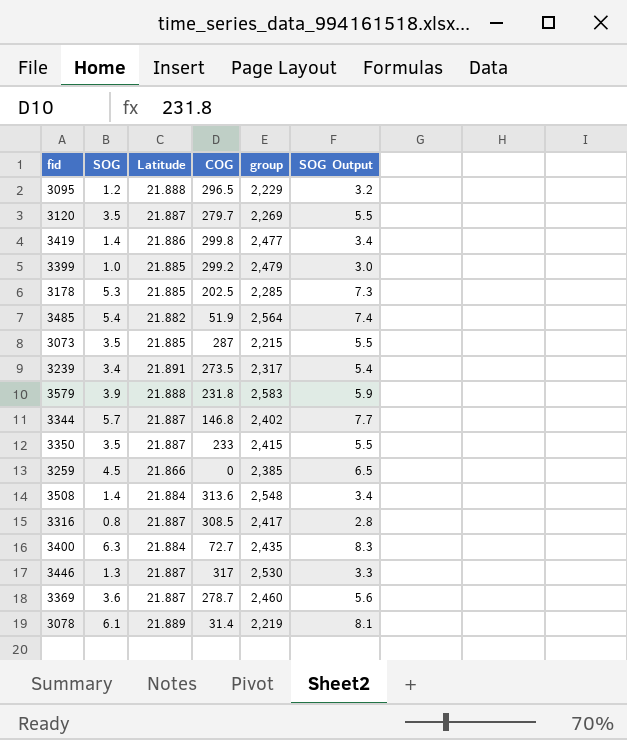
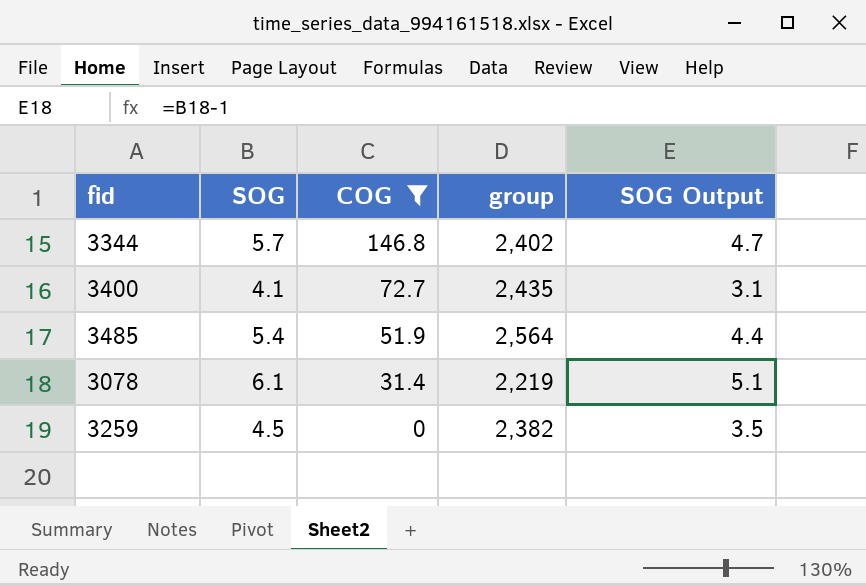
filter: none -> COG <= 146.8
row order: none -> COG descending
column Latitude | position: 3 -> none
column SOG Output | formula: [SOG] + 2 -> [SOG] - 1
3400 | SOG: 6.3 -> 4.1
3259 | group: 2,385 -> 2,382

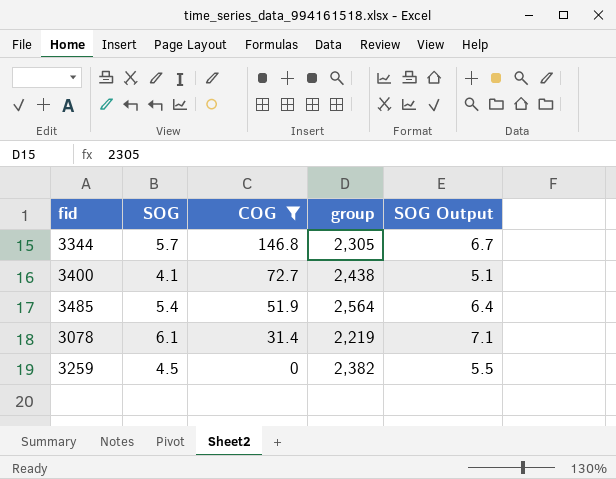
column SOG Output | formula: [SOG] - 1 -> [SOG] + 1
3344 | group: 2,402 -> 2,305
3400 | group: 2,435 -> 2,438

